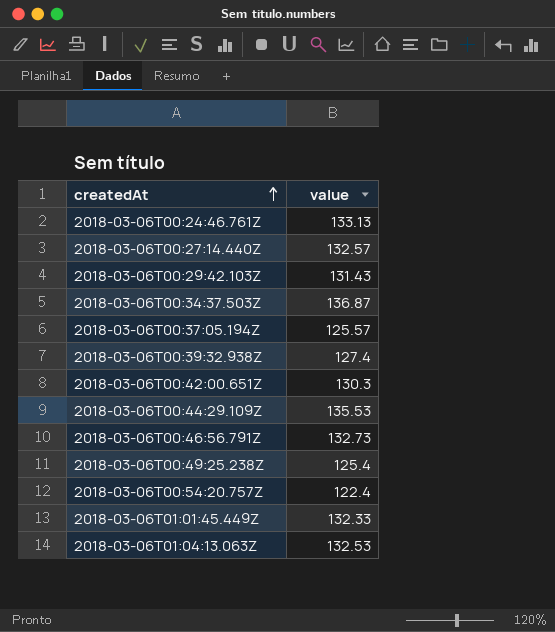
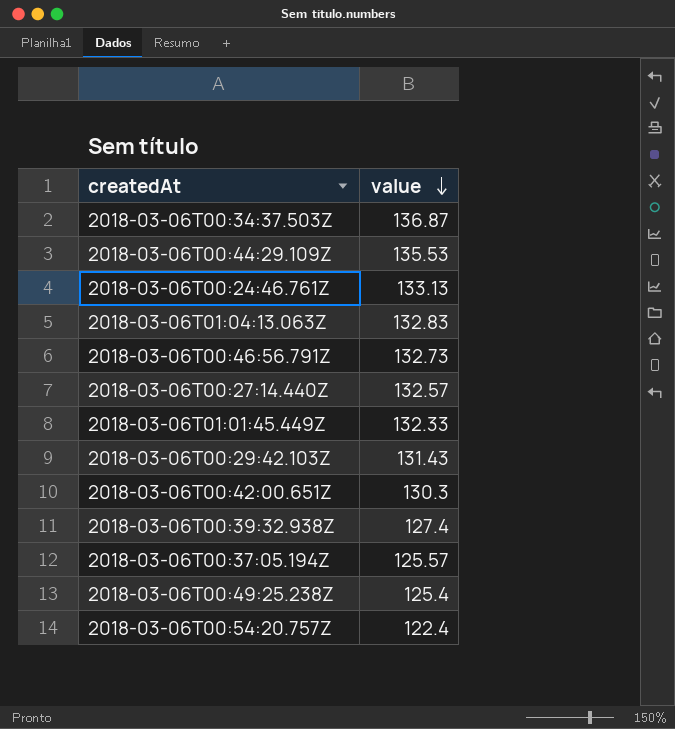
row order: createdAt ascending -> value descending
2018-03-06T01:04:13.063Z | value: 132.53 -> 132.83

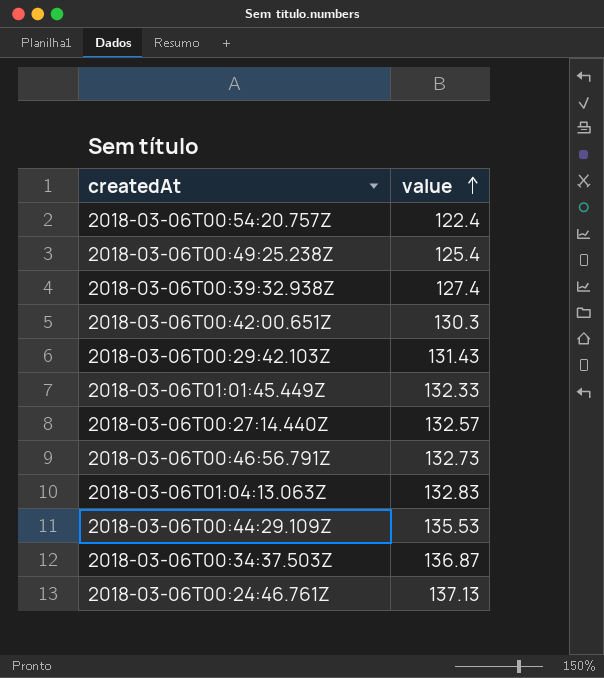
row order: value descending -> value ascending
row 2018-03-06T00:37:05.194Z: 125.57 -> none
2018-03-06T00:24:46.761Z | value: 133.13 -> 137.13

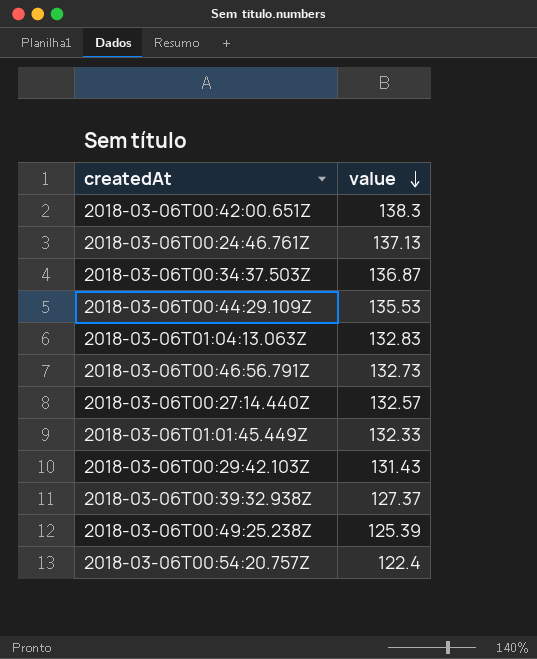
row order: value ascending -> value descending
2018-03-06T00:42:00.651Z | value: 130.3 -> 138.3
2018-03-06T00:39:32.938Z | value: 127.4 -> 127.37
2018-03-06T00:49:25.238Z | value: 125.4 -> 125.39

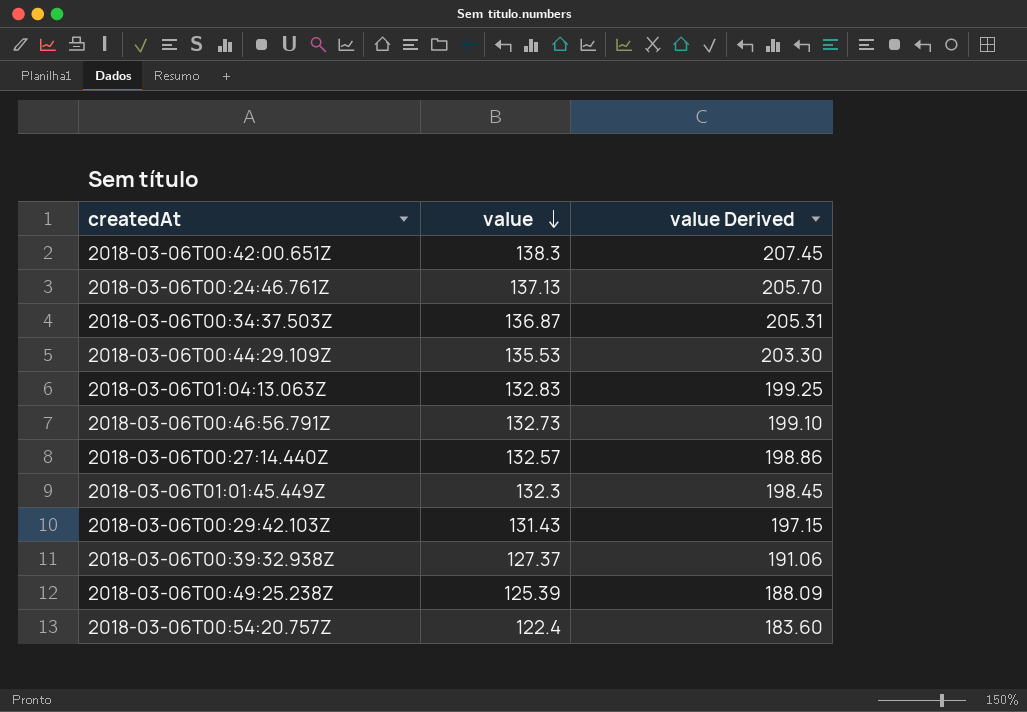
column value Derived | formula: none -> [value] * 1.5
2018-03-06T01:01:45.449Z | value: 132.33 -> 132.3

